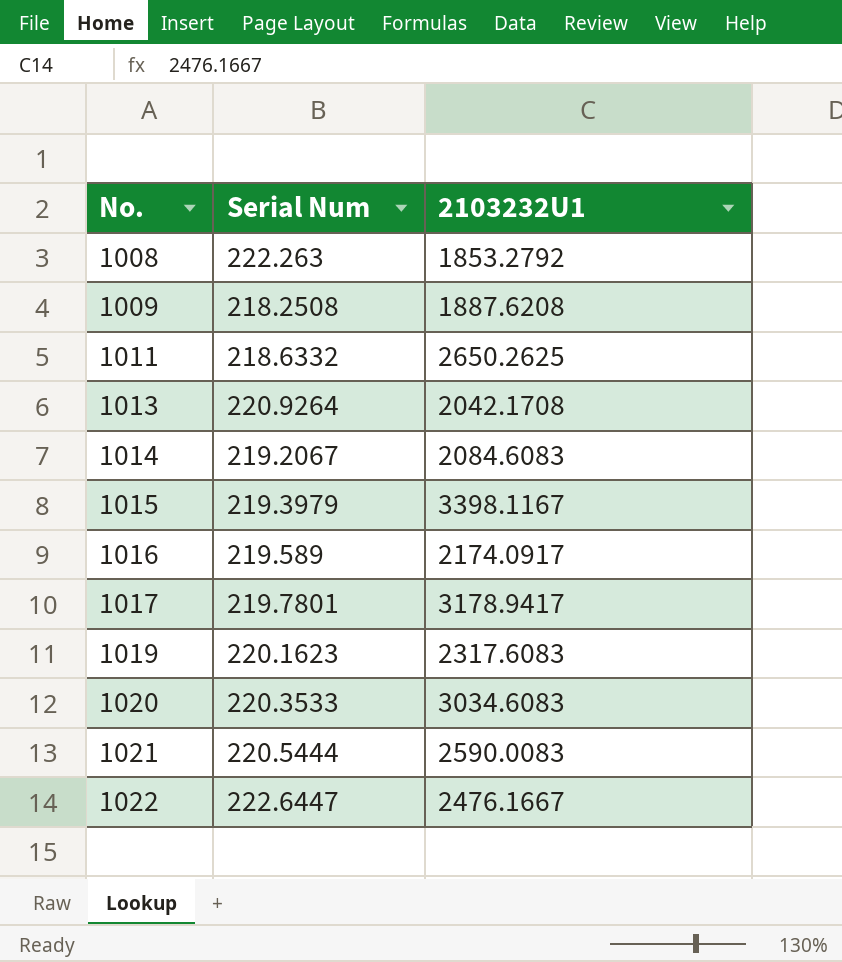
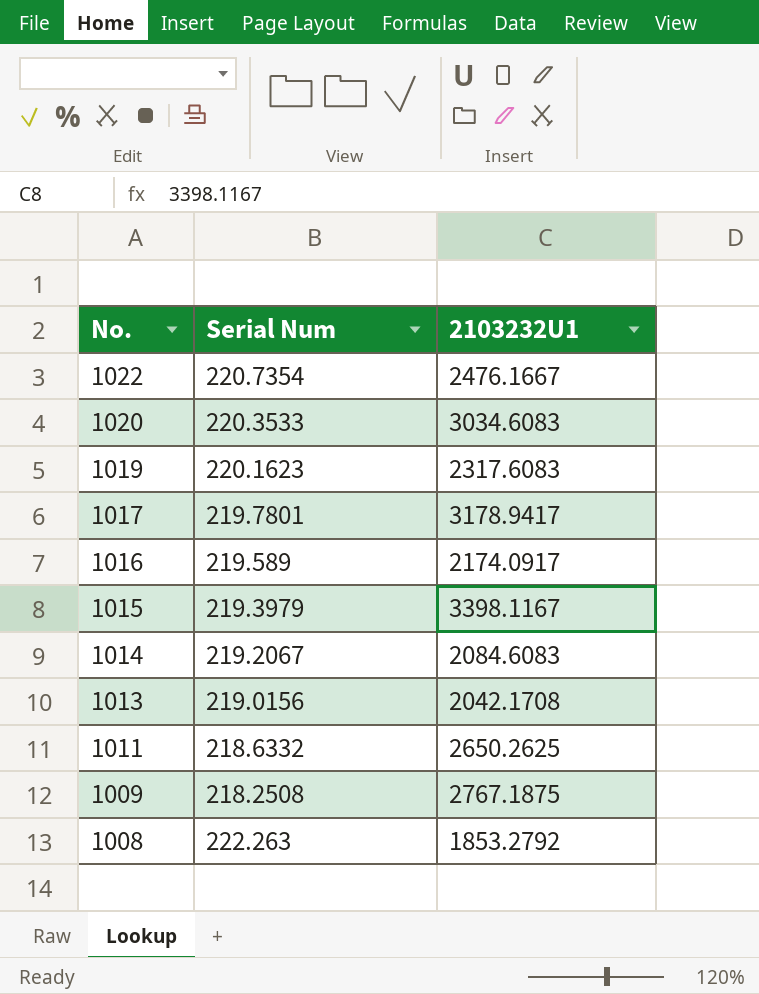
row order: No. ascending -> No. descending
row 1021: 220.5444 | 2590.0083 -> none
1022 | Serial Num: 222.6447 -> 220.7354
1013 | Serial Num: 220.9264 -> 219.0156
1009 | 2103232U1: 1887.6208 -> 2767.1875

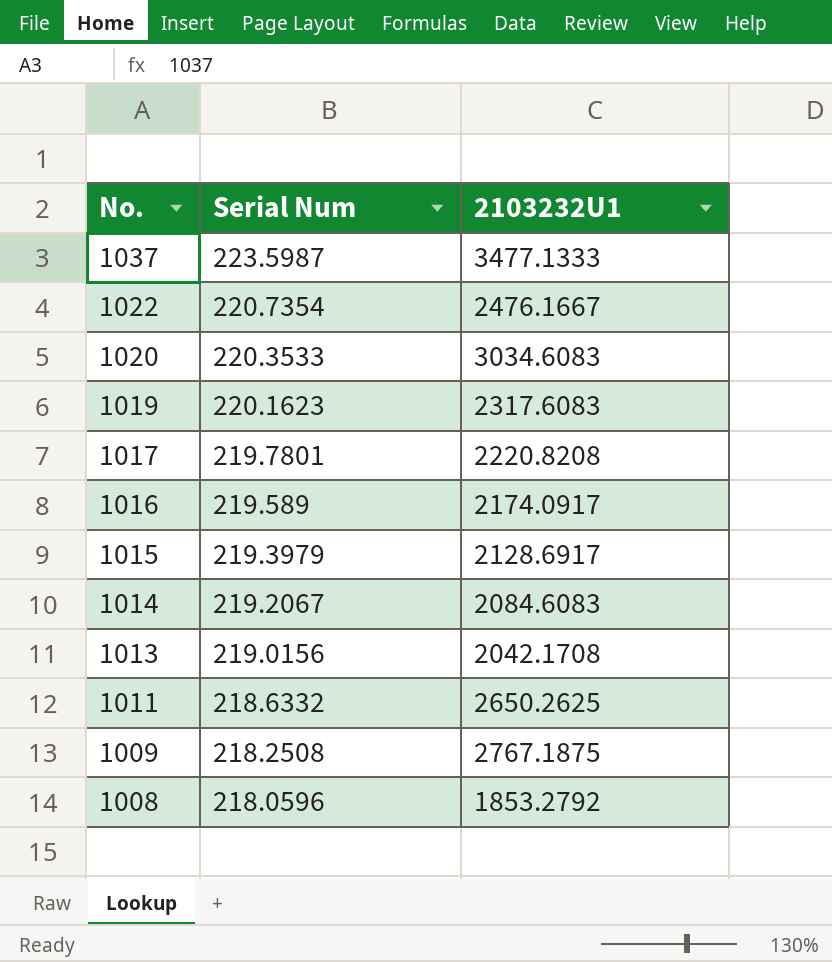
row 1037: none -> 223.5987 | 3477.1333
1017 | 2103232U1: 3178.9417 -> 2220.8208
1015 | 2103232U1: 3398.1167 -> 2128.6917
1008 | Serial Num: 222.263 -> 218.0596

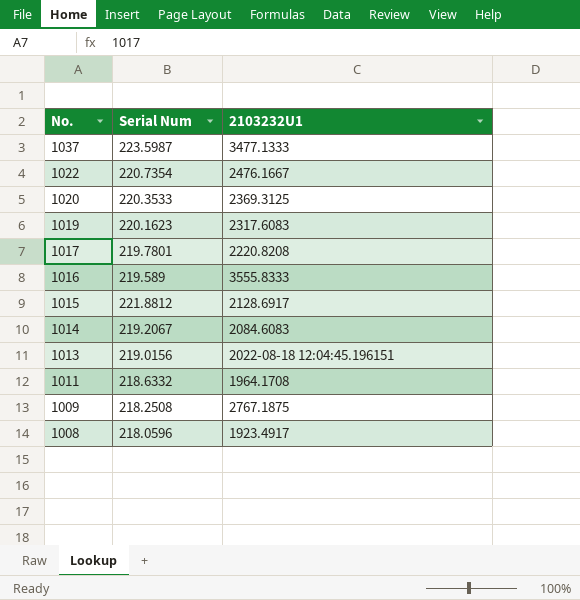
1020 | 2103232U1: 3034.6083 -> 2369.3125
1016 | 2103232U1: 2174.0917 -> 3555.8333
1015 | Serial Num: 219.3979 -> 221.8812
1013 | 2103232U1: 2042.1708 -> 2022-08-18 12:04:45.196151
1011 | 2103232U1: 2650.2625 -> 1964.1708
1008 | 2103232U1: 1853.2792 -> 1923.4917

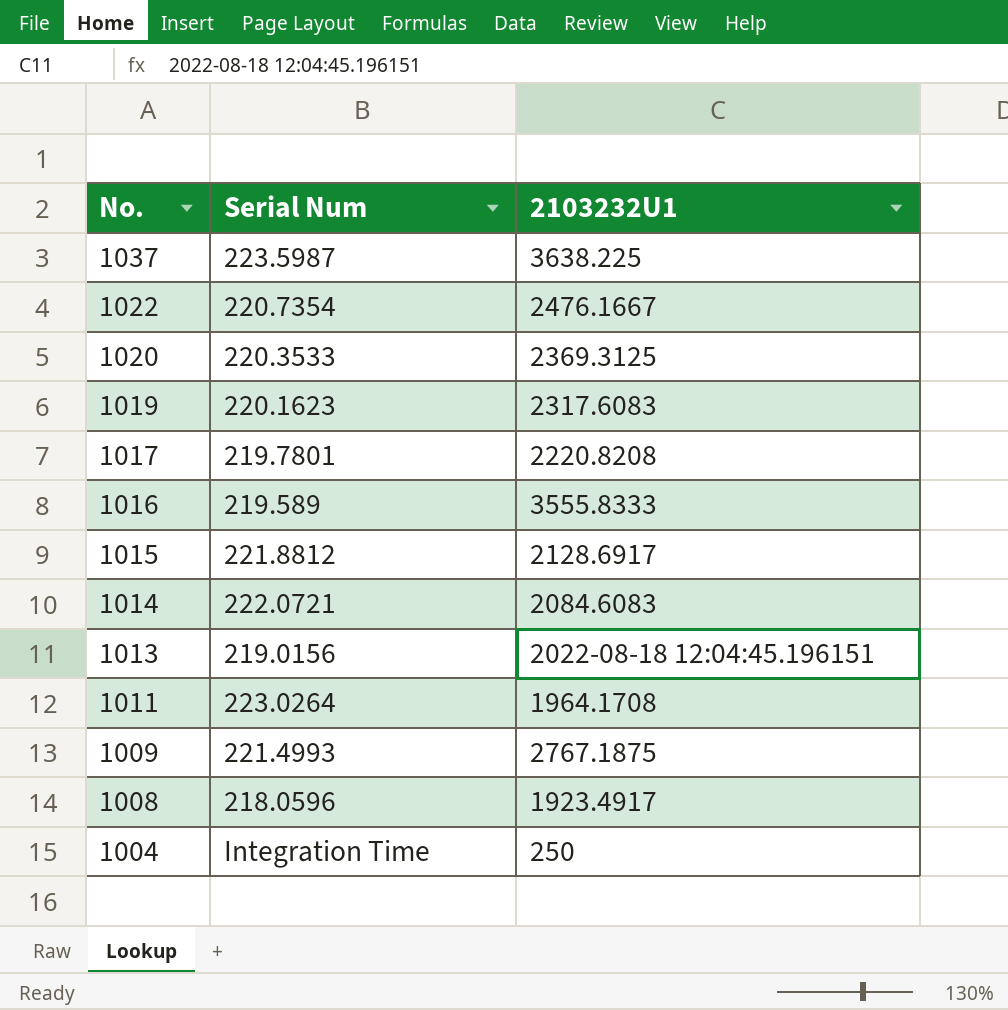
1037 | 2103232U1: 3477.1333 -> 3638.225
1014 | Serial Num: 219.2067 -> 222.0721
1011 | Serial Num: 218.6332 -> 223.0264
1009 | Serial Num: 218.2508 -> 221.4993
row 1004: none -> Integration Time | 250

